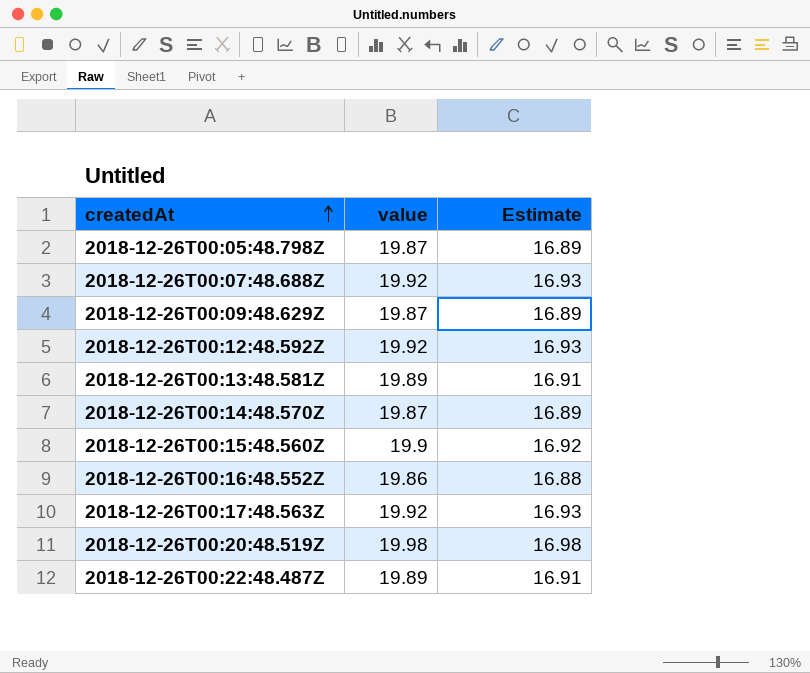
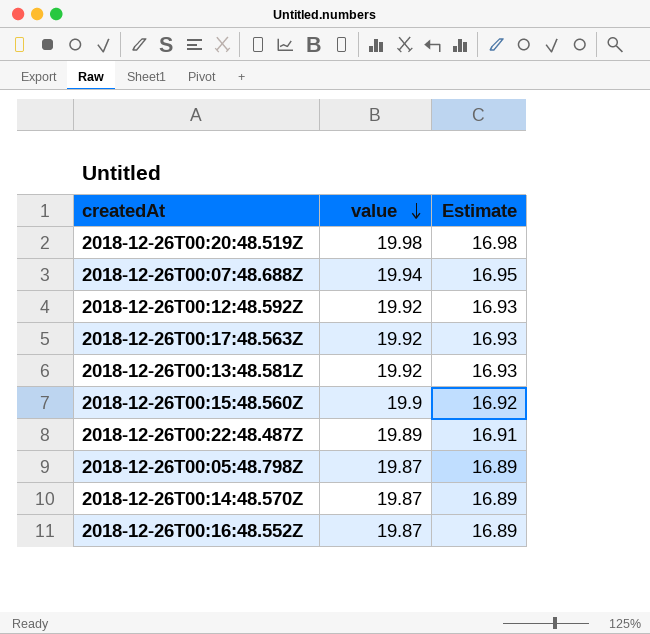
row order: createdAt ascending -> value descending
row 2018-12-26T00:09:48.629Z: 19.87 | 16.89 -> none
2018-12-26T00:07:48.688Z | value: 19.92 -> 19.94
2018-12-26T00:07:48.688Z | Estimate: 16.93 -> 16.95
2018-12-26T00:13:48.581Z | value: 19.89 -> 19.92
2018-12-26T00:13:48.581Z | Estimate: 16.91 -> 16.93
2018-12-26T00:16:48.552Z | value: 19.86 -> 19.87
2018-12-26T00:16:48.552Z | Estimate: 16.88 -> 16.89

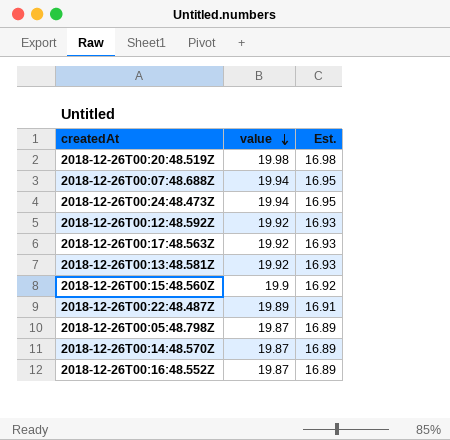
column name: Estimate -> Est.
row 2018-12-26T00:24:48.473Z: none -> 19.94 | 16.95

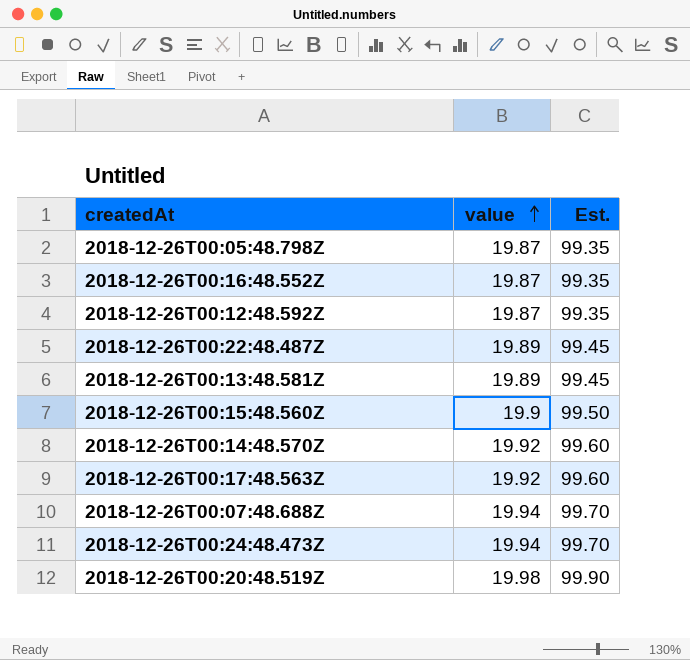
row order: value descending -> value ascending
column Est. | formula: [value] * 0.85 -> [value] * 5
2018-12-26T00:12:48.592Z | value: 19.92 -> 19.87
2018-12-26T00:13:48.581Z | value: 19.92 -> 19.89
2018-12-26T00:14:48.570Z | value: 19.87 -> 19.92

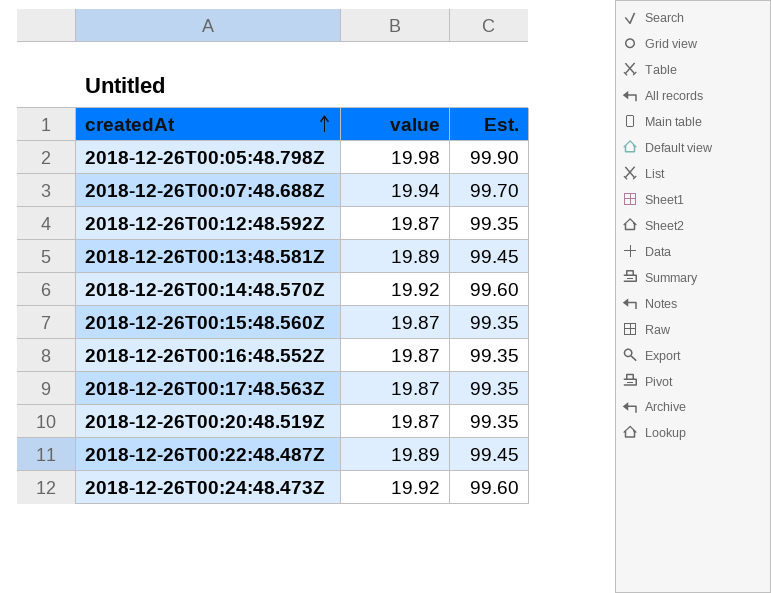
row order: value ascending -> createdAt ascending
2018-12-26T00:05:48.798Z | value: 19.87 -> 19.98
2018-12-26T00:05:48.798Z | Est.: 99.35 -> 99.90
2018-12-26T00:15:48.560Z | value: 19.9 -> 19.87
2018-12-26T00:15:48.560Z | Est.: 99.50 -> 99.35
2018-12-26T00:17:48.563Z | value: 19.92 -> 19.87
2018-12-26T00:17:48.563Z | Est.: 99.60 -> 99.35
2018-12-26T00:20:48.519Z | value: 19.98 -> 19.87
2018-12-26T00:20:48.519Z | Est.: 99.90 -> 99.35
2018-12-26T00:24:48.473Z | value: 19.94 -> 19.92
2018-12-26T00:24:48.473Z | Est.: 99.70 -> 99.60

